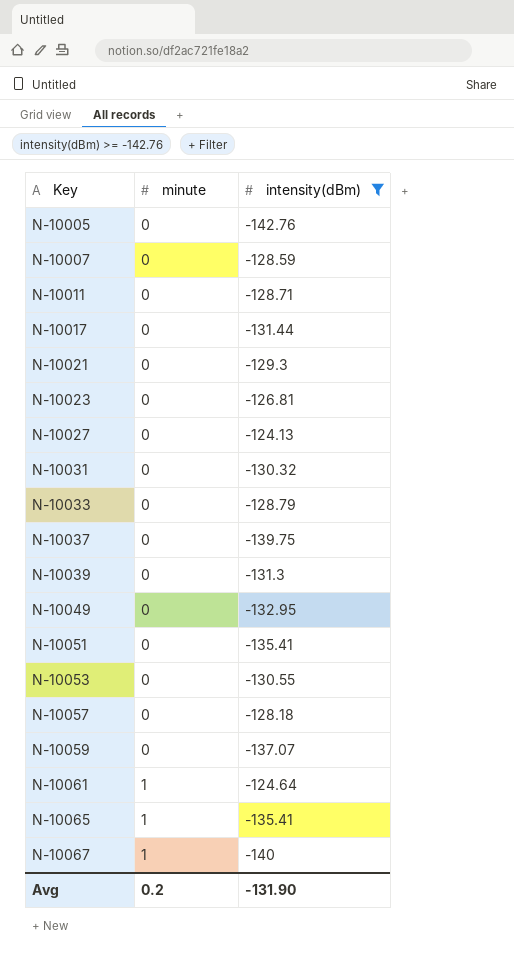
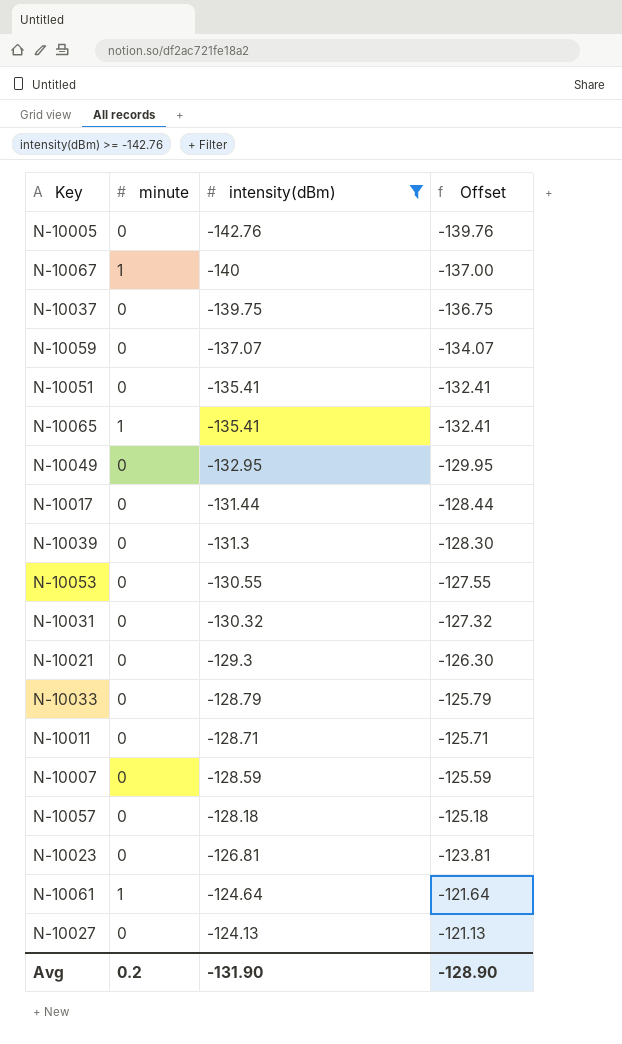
row order: Key ascending -> intensity(dBm) ascending
column Offset | formula: none -> [intensity(dBm)] + 3

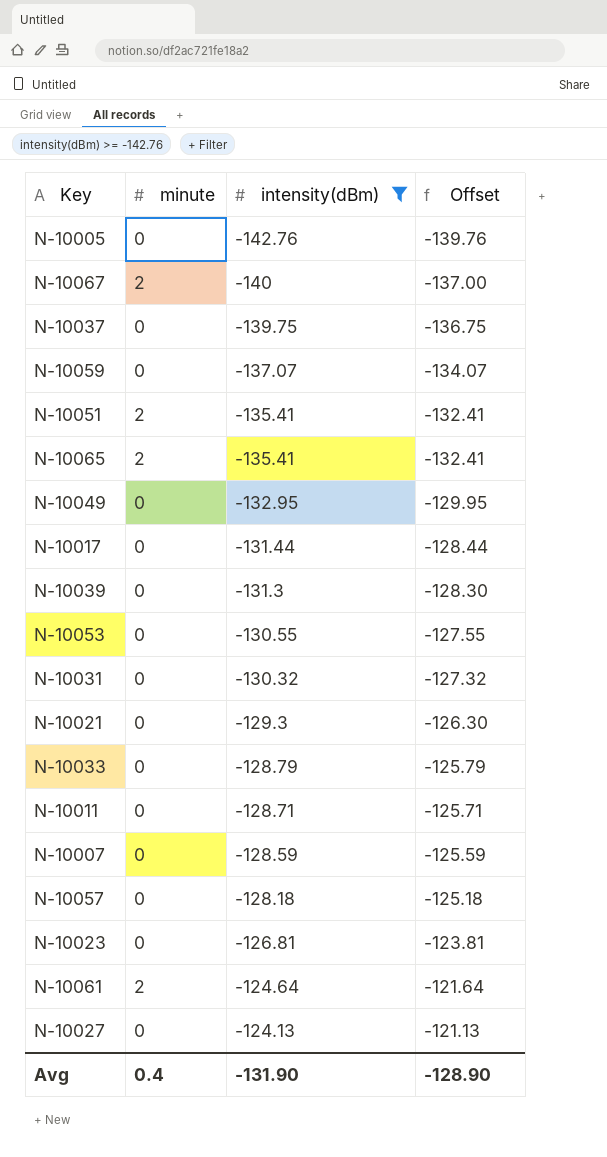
N-10067 | minute: 1 -> 2
N-10051 | minute: 0 -> 2
N-10065 | minute: 1 -> 2
N-10061 | minute: 1 -> 2
Avg | minute: 0.2 -> 0.4

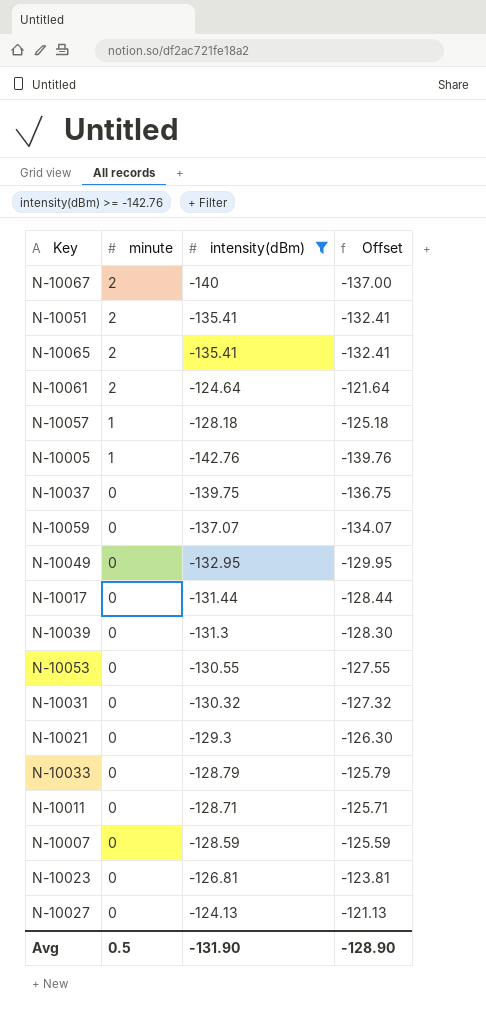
row order: intensity(dBm) ascending -> minute descending
N-10057 | minute: 0 -> 1
N-10005 | minute: 0 -> 1
Avg | minute: 0.4 -> 0.5

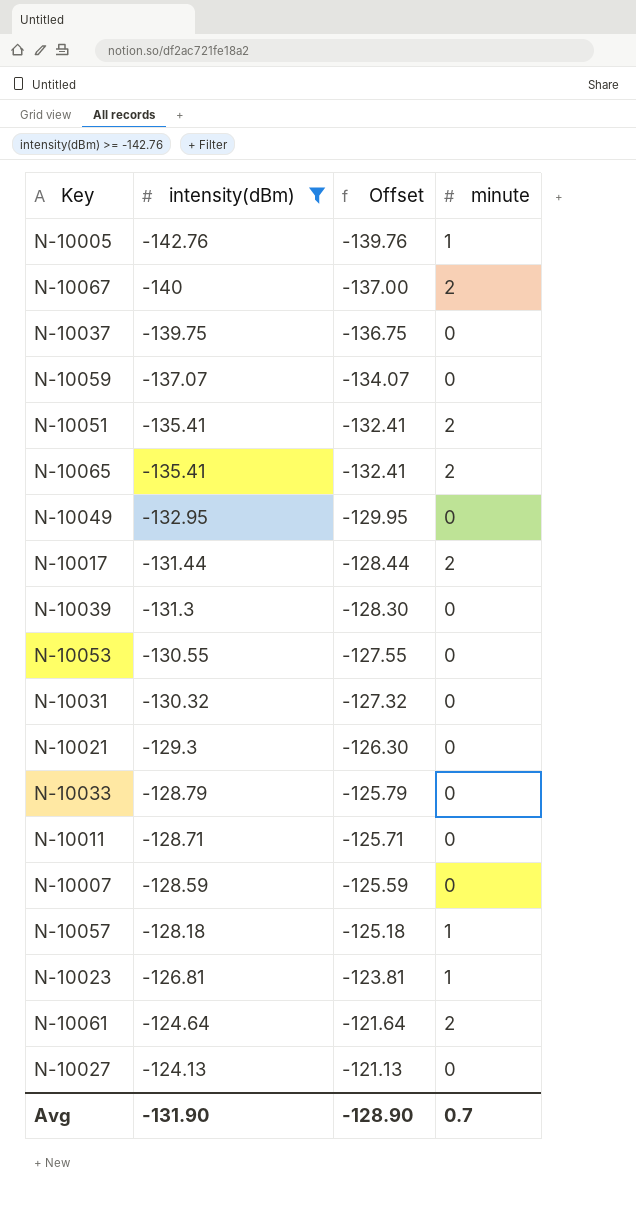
row order: minute descending -> intensity(dBm) ascending
column minute | position: 2 -> 4
N-10017 | minute: 0 -> 2
N-10023 | minute: 0 -> 1
Avg | minute: 0.5 -> 0.7

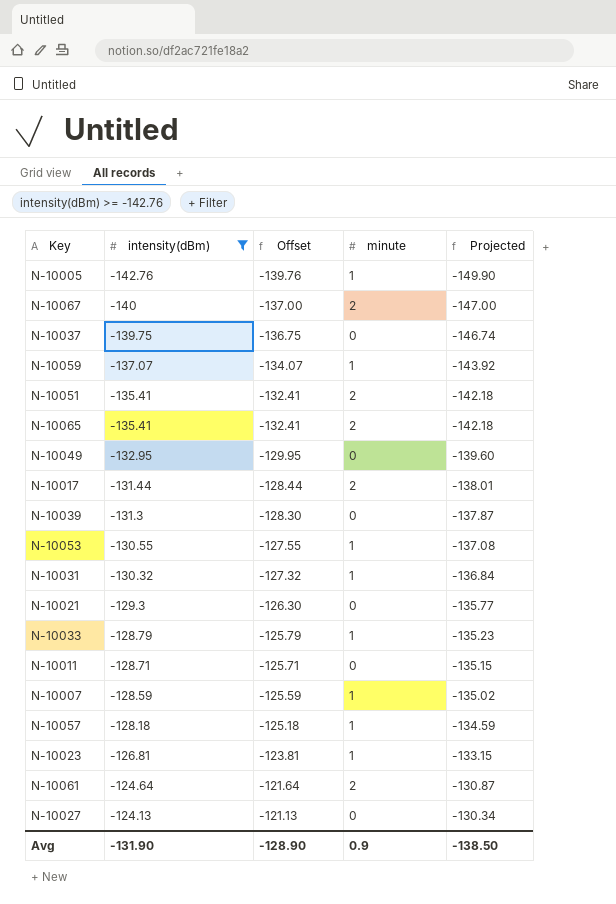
column Projected | formula: none -> [intensity(dBm)] * 1.05
N-10059 | minute: 0 -> 1
N-10053 | minute: 0 -> 1
N-10031 | minute: 0 -> 1
N-10033 | minute: 0 -> 1
N-10007 | minute: 0 -> 1
Avg | minute: 0.7 -> 0.9

